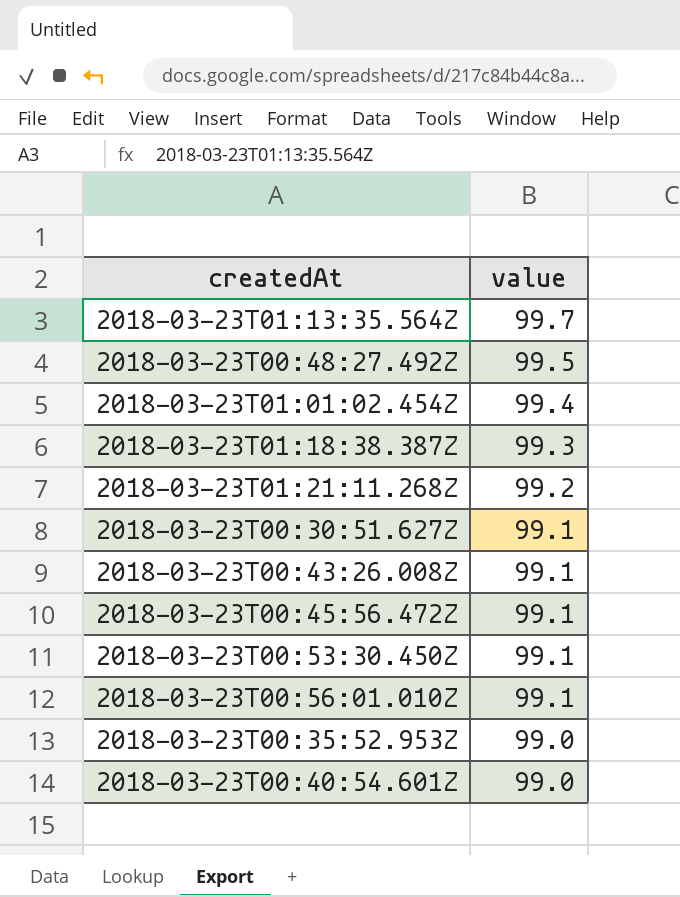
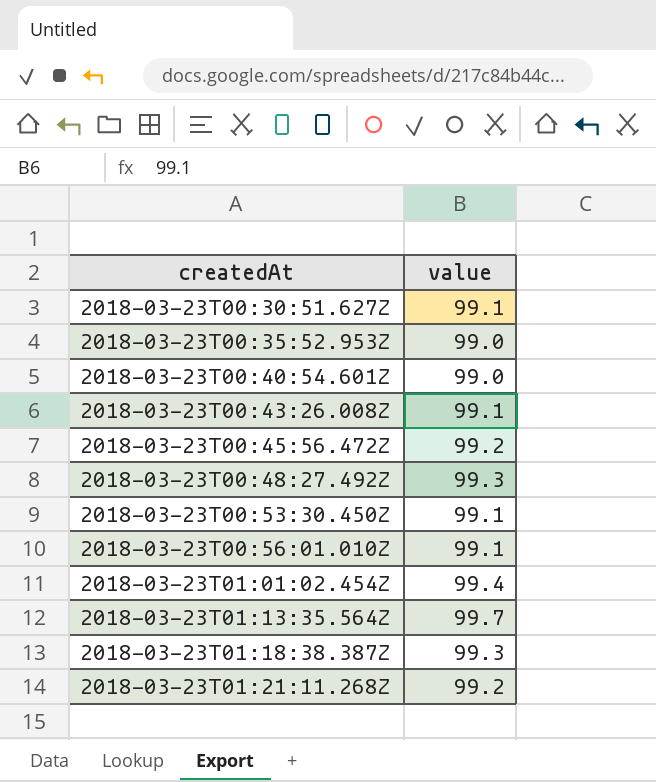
row order: value descending -> createdAt ascending
2018-03-23T00:45:56.472Z | value: 99.1 -> 99.2
2018-03-23T00:48:27.492Z | value: 99.5 -> 99.3

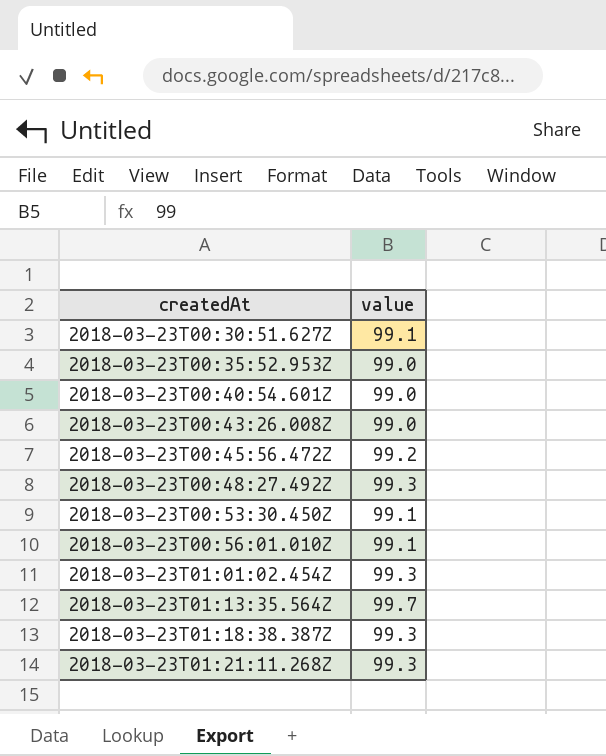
2018-03-23T00:43:26.008Z | value: 99.1 -> 99.0
2018-03-23T01:01:02.454Z | value: 99.4 -> 99.3
2018-03-23T01:21:11.268Z | value: 99.2 -> 99.3

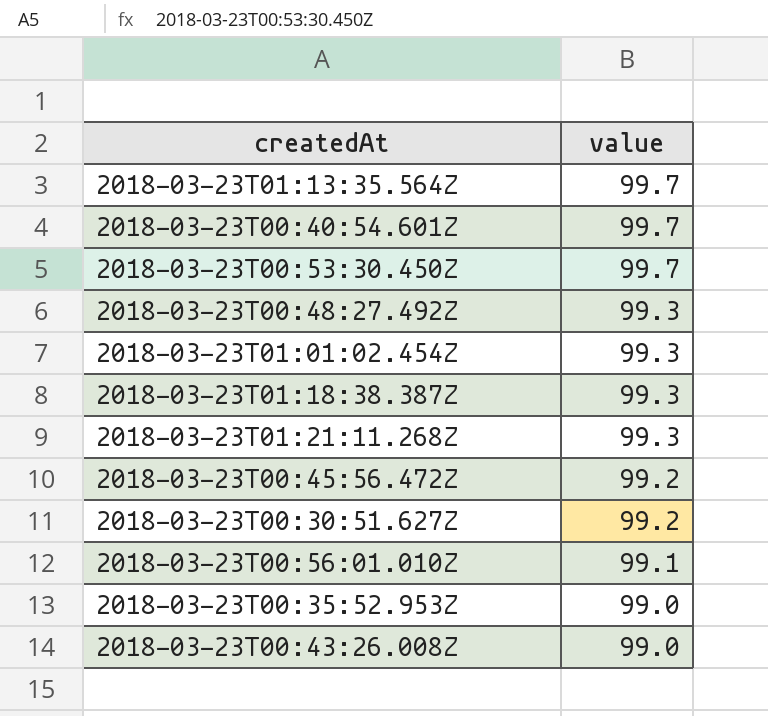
row order: createdAt ascending -> value descending
2018-03-23T00:40:54.601Z | value: 99.0 -> 99.7
2018-03-23T00:53:30.450Z | value: 99.1 -> 99.7
2018-03-23T00:30:51.627Z | value: 99.1 -> 99.2

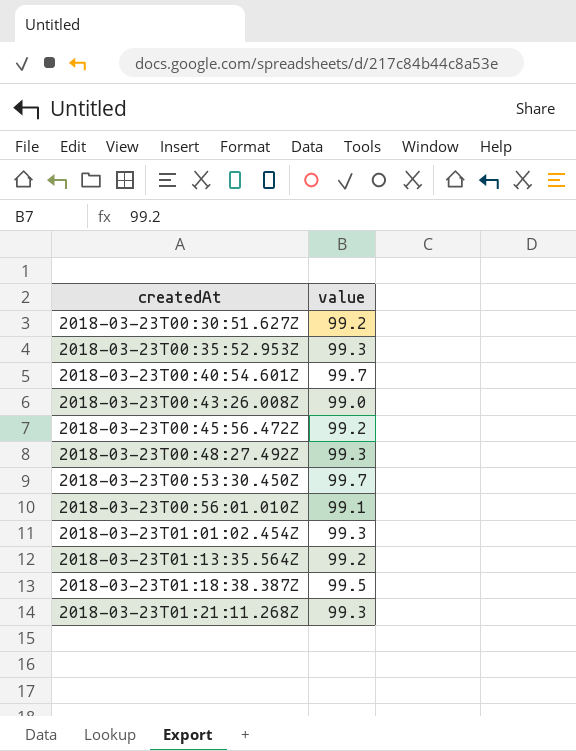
row order: value descending -> createdAt ascending
2018-03-23T00:35:52.953Z | value: 99.0 -> 99.3
2018-03-23T01:13:35.564Z | value: 99.7 -> 99.2
2018-03-23T01:18:38.387Z | value: 99.3 -> 99.5

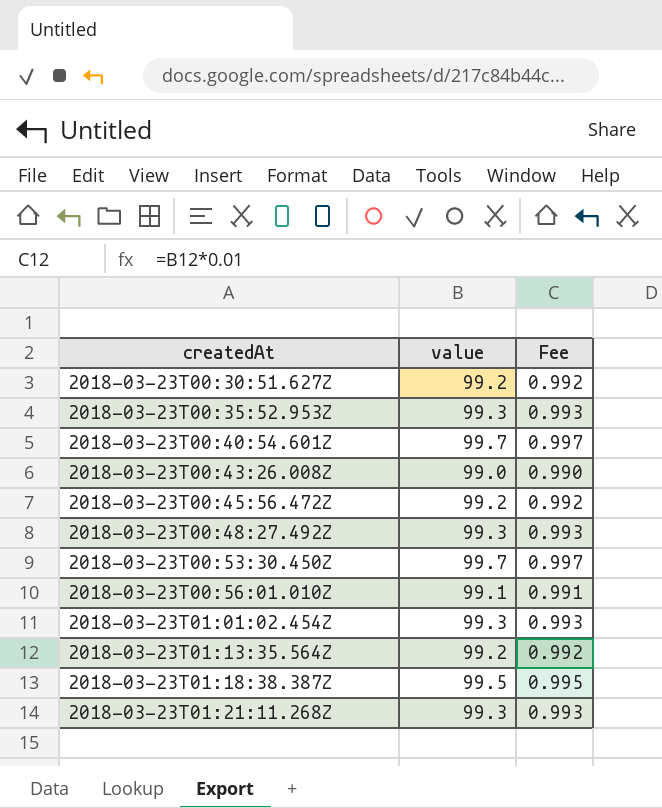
column Fee | formula: none -> [value] * 0.01

